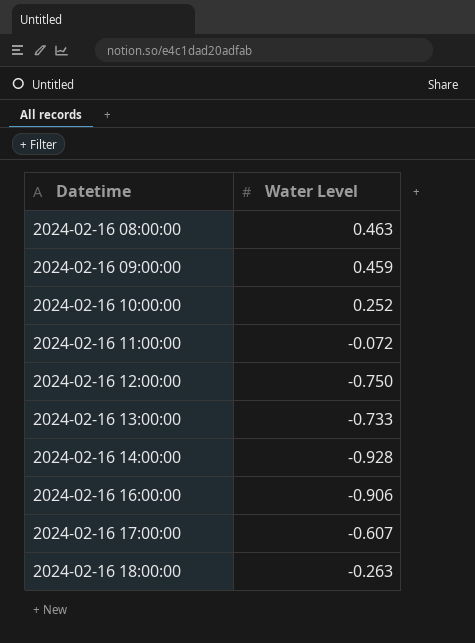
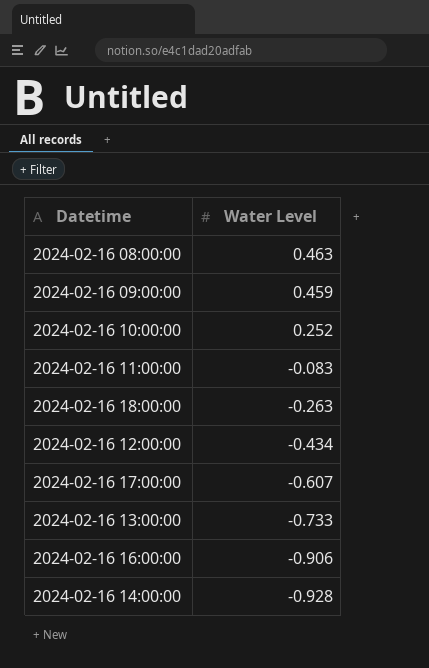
row order: Datetime ascending -> Water Level descending
2024-02-16 11:00:00 | Water Level: -0.072 -> -0.083
2024-02-16 12:00:00 | Water Level: -0.750 -> -0.434

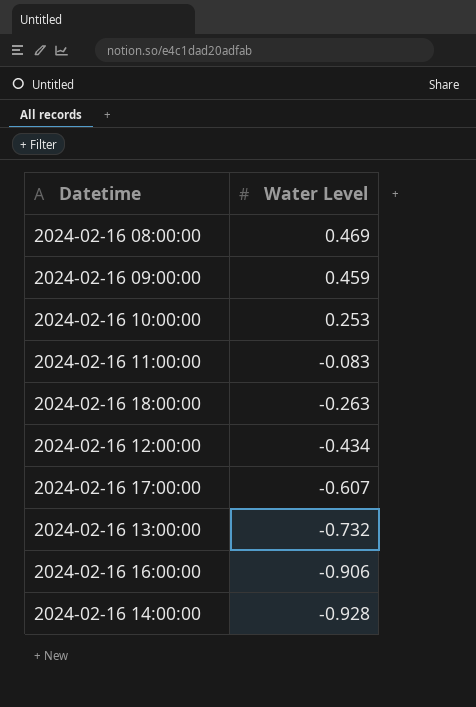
2024-02-16 08:00:00 | Water Level: 0.463 -> 0.469
2024-02-16 10:00:00 | Water Level: 0.252 -> 0.253
2024-02-16 13:00:00 | Water Level: -0.733 -> -0.732

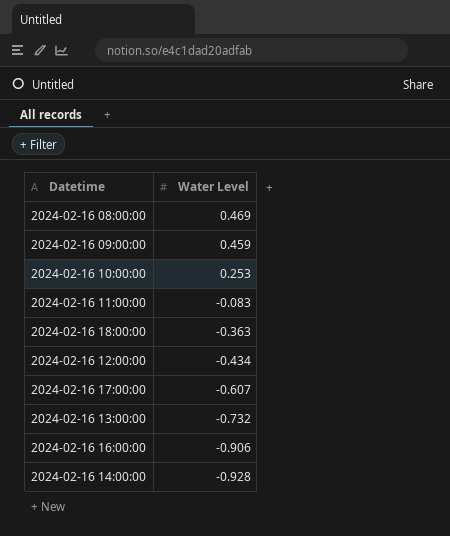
2024-02-16 18:00:00 | Water Level: -0.263 -> -0.363

